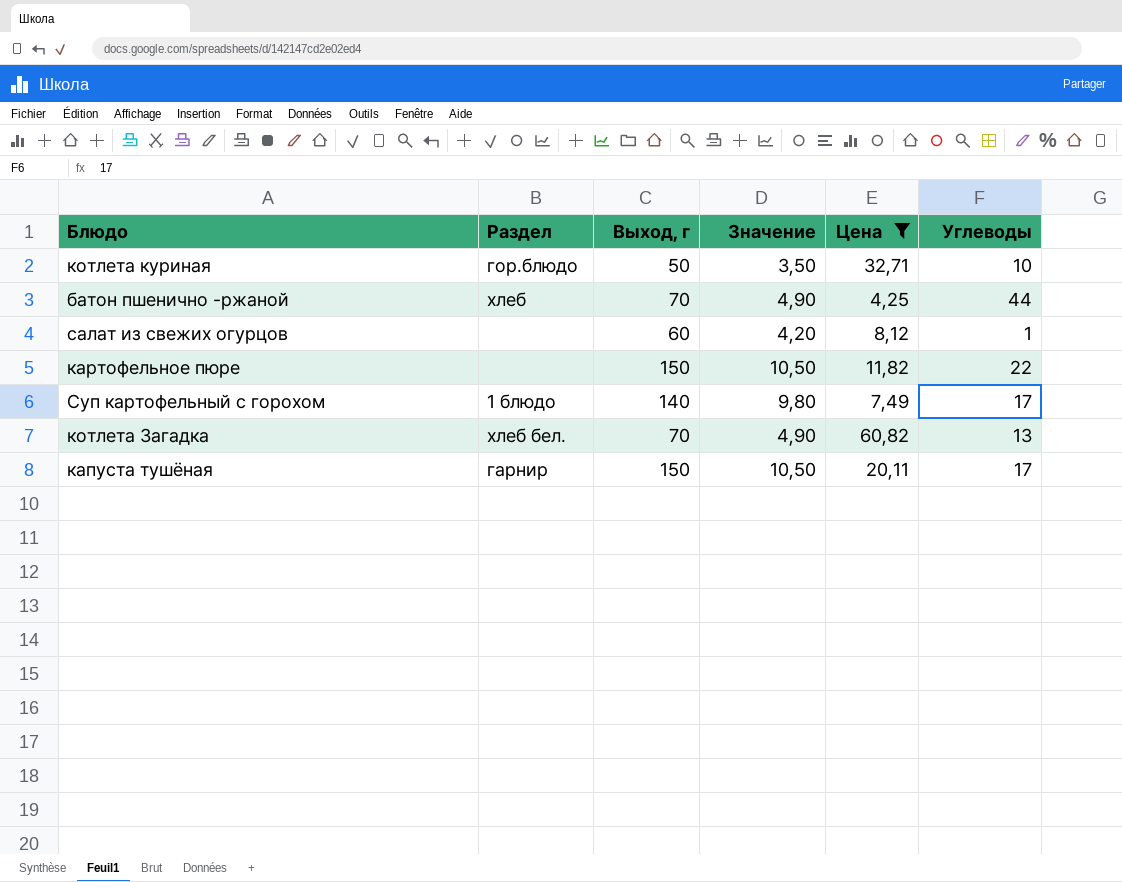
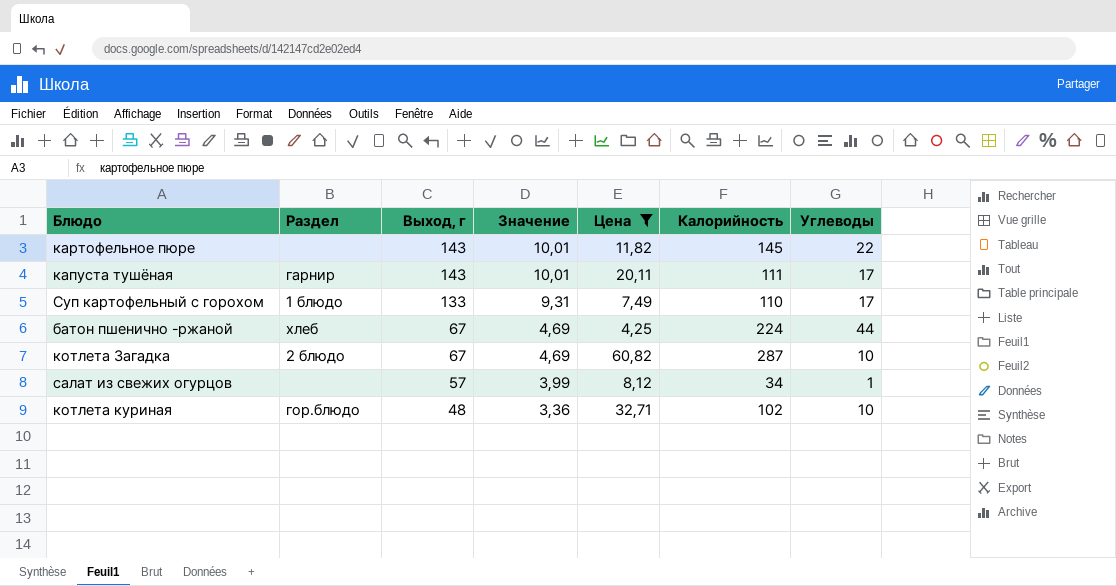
row order: none -> Выход, г descending
column Калорийность | position: none -> 6
картофельное пюре | Выход, г: 150 -> 143
картофельное пюре | Значение: 10,50 -> 10,01
капуста тушёная | Выход, г: 150 -> 143
капуста тушёная | Значение: 10,50 -> 10,01
Суп картофельный с горохом | Выход, г: 140 -> 133
Суп картофельный с горохом | Значение: 9,80 -> 9,31
батон пшенично -ржаной | Выход, г: 70 -> 67
батон пшенично -ржаной | Значение: 4,90 -> 4,69
котлета Загадка | Раздел: хлеб бел. -> 2 блюдо
котлета Загадка | Выход, г: 70 -> 67
котлета Загадка | Значение: 4,90 -> 4,69
котлета Загадка | Углеводы: 13 -> 10
салат из свежих огурцов | Выход, г: 60 -> 57
салат из свежих огурцов | Значение: 4,20 -> 3,99
котлета куриная | Выход, г: 50 -> 48
котлета куриная | Значение: 3,50 -> 3,36

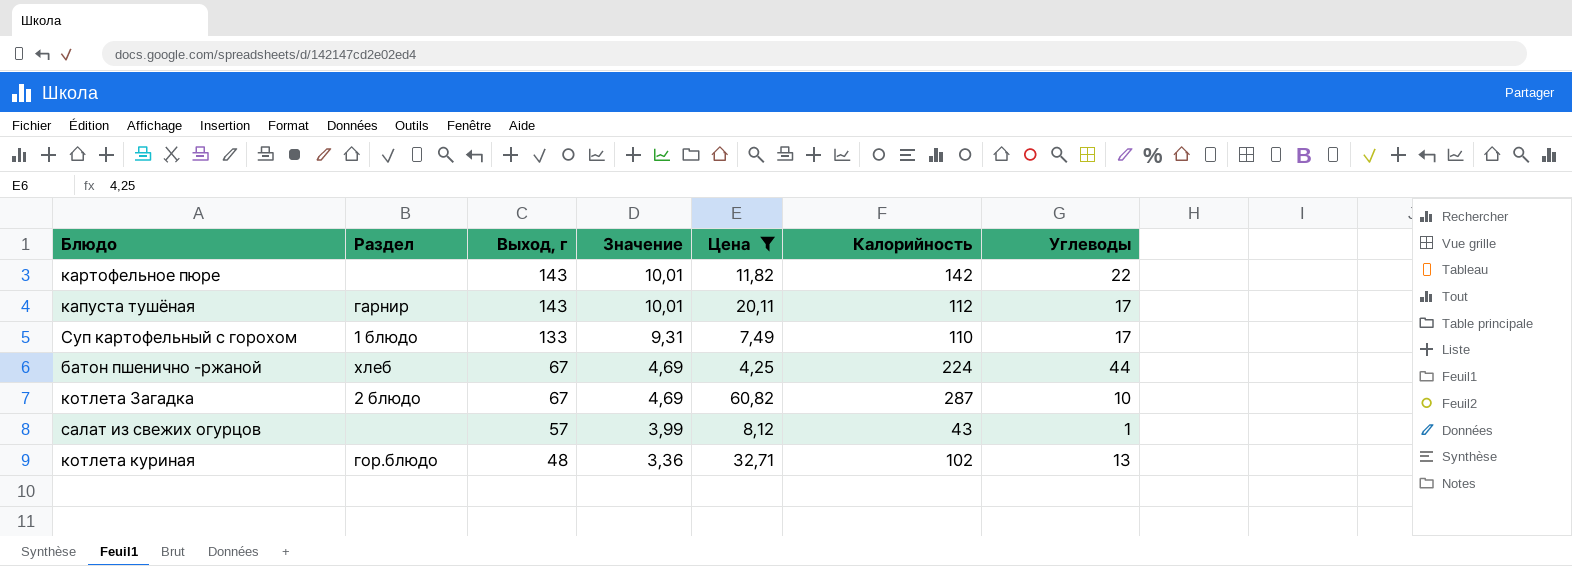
картофельное пюре | Калорийность: 145 -> 142
капуста тушёная | Калорийность: 111 -> 112
салат из свежих огурцов | Калорийность: 34 -> 43
котлета куриная | Углеводы: 10 -> 13

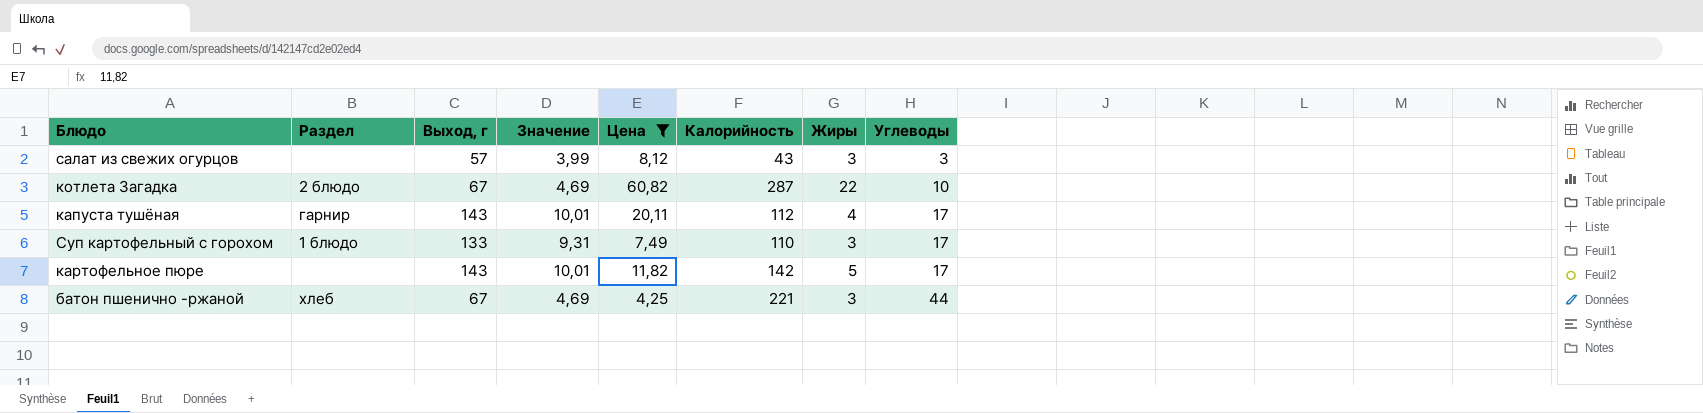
row order: Выход, г descending -> Углеводы ascending
column Жиры | position: none -> 7
row котлета куриная: гор.блюдо | 48 | 3,36 | 32,71 | 102 | 13 -> none
салат из свежих огурцов | Углеводы: 1 -> 3
картофельное пюре | Углеводы: 22 -> 17
батон пшенично -ржаной | Калорийность: 224 -> 221

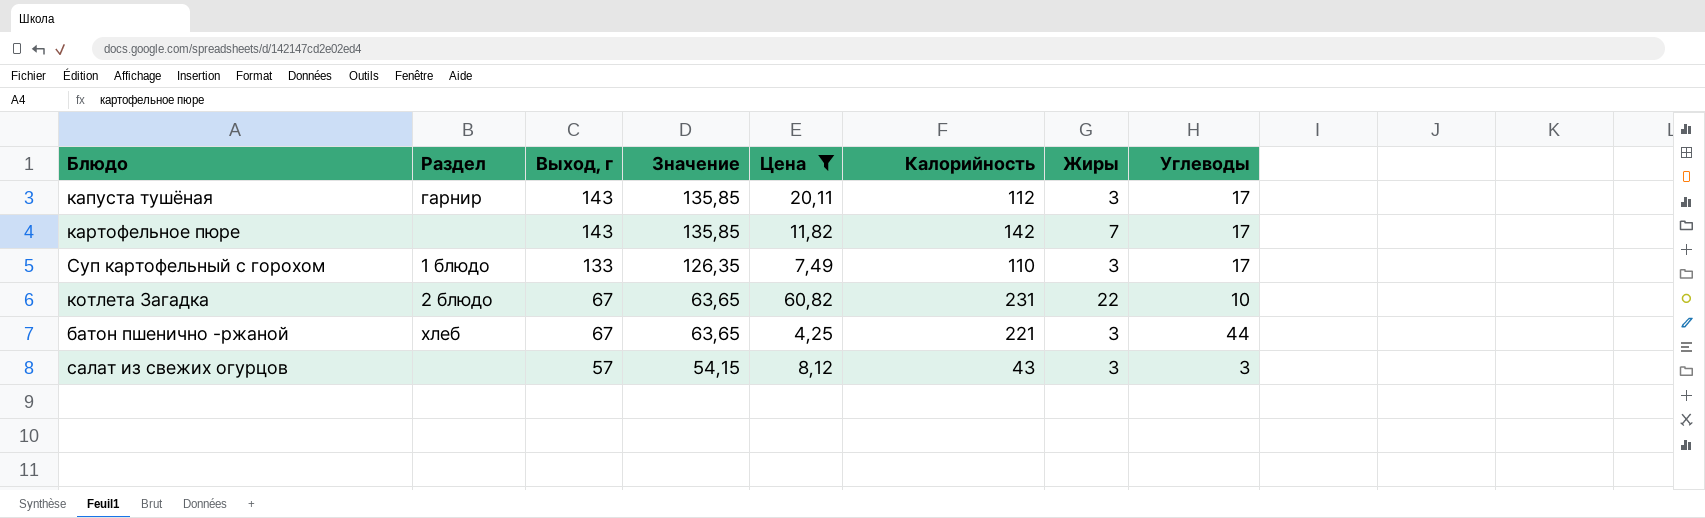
row order: Углеводы ascending -> Выход, г descending
column Значение | formula: [Выход, г] * 0,07 -> [Выход, г] * 0,95
капуста тушёная | Жиры: 4 -> 3
картофельное пюре | Жиры: 5 -> 7
котлета Загадка | Калорийность: 287 -> 231

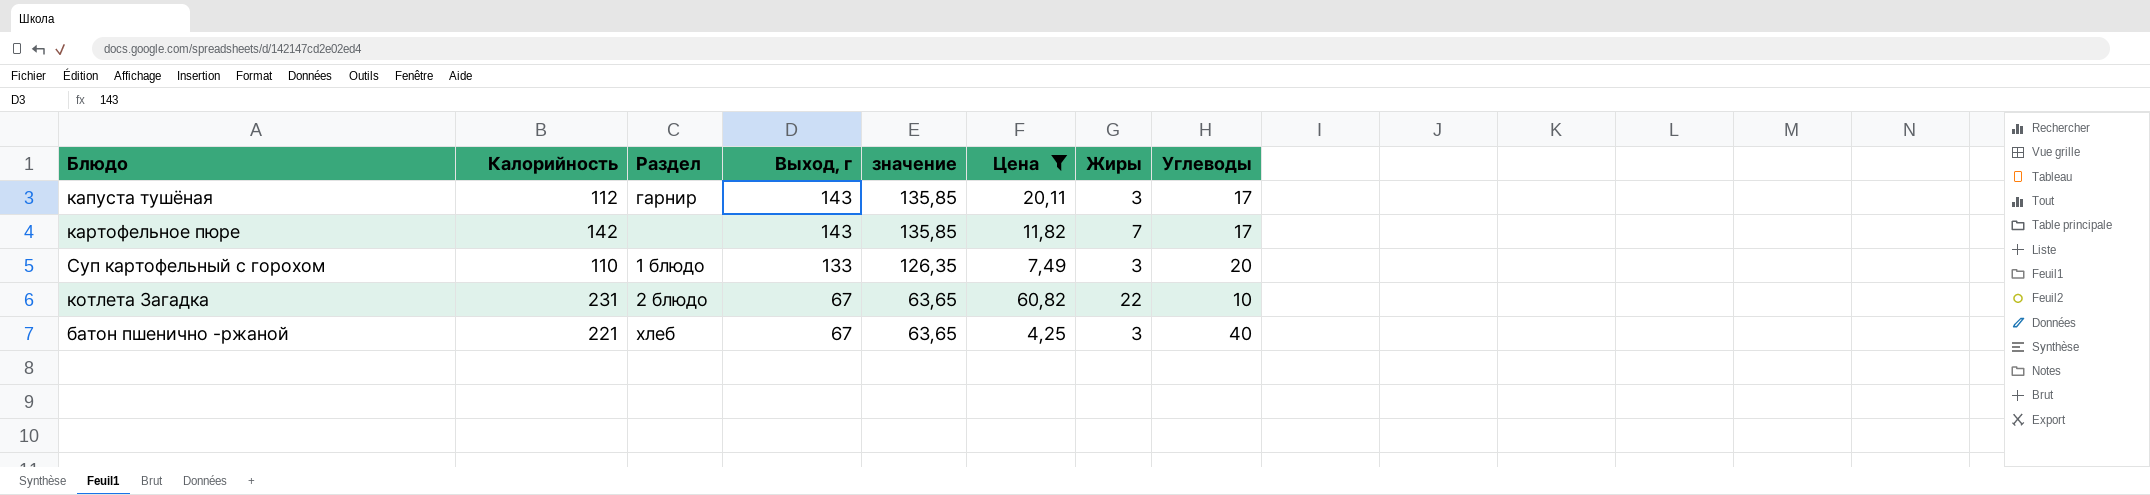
column Калорийность | position: 6 -> 2
column name: Значение -> значение
row салат из свежих огурцов: none | 57 | 54,15 | 8,12 | 43 | 3 | 3 -> none
Суп картофельный с горохом | Углеводы: 17 -> 20
батон пшенично -ржаной | Углеводы: 44 -> 40

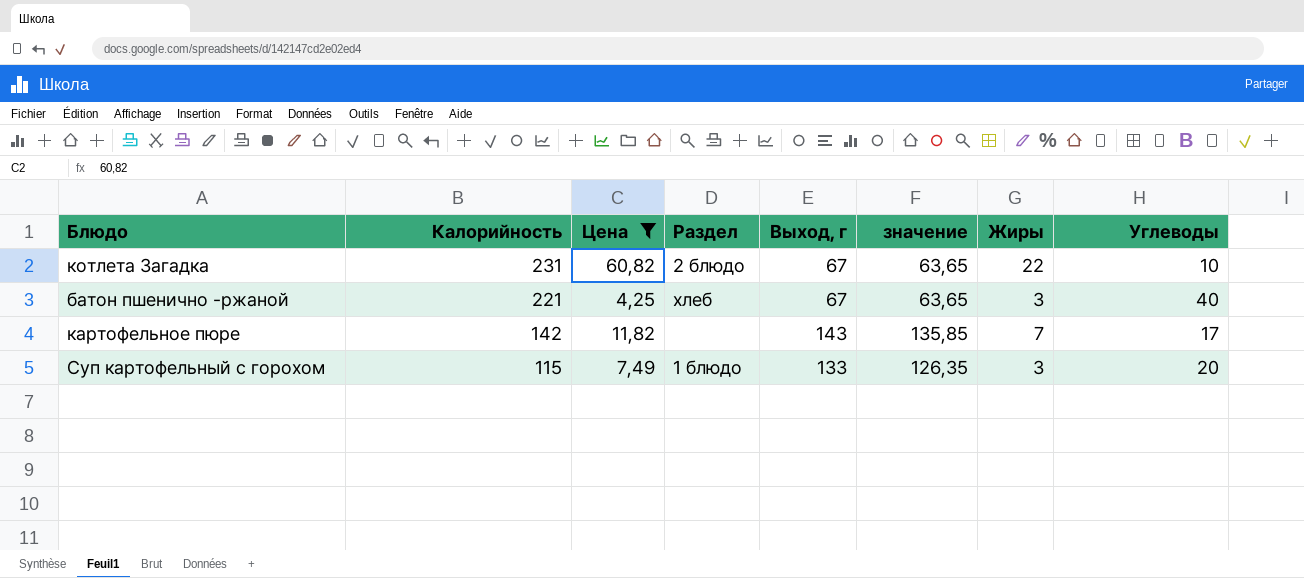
row order: Выход, г descending -> Калорийность descending
column Цена | position: 6 -> 3
row капуста тушёная: 112 | гарнир | 143 | 135,85 | 20,11 | 3 | 17 -> none
Суп картофельный с горохом | Калорийность: 110 -> 115

